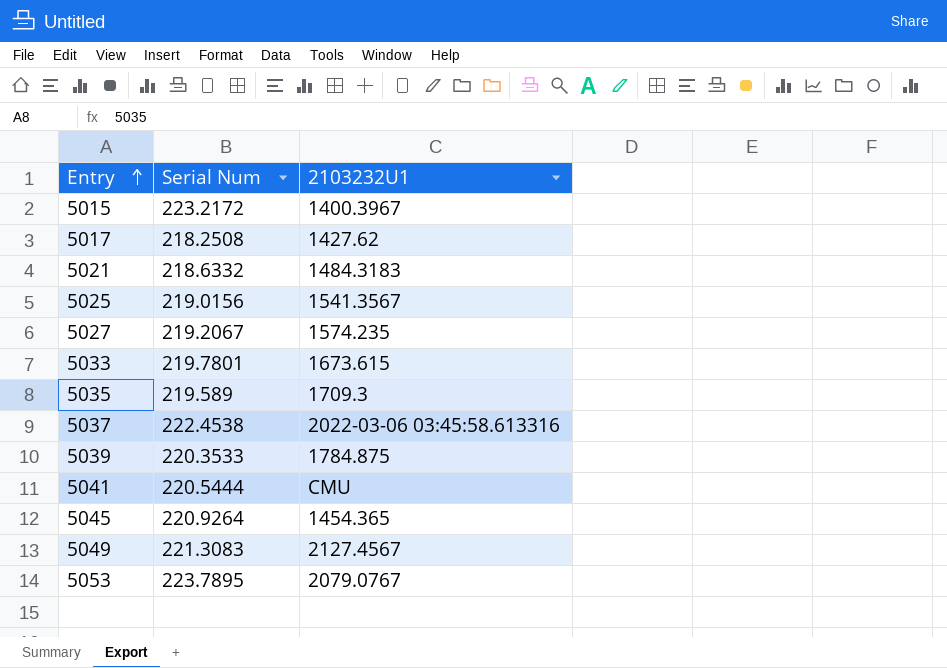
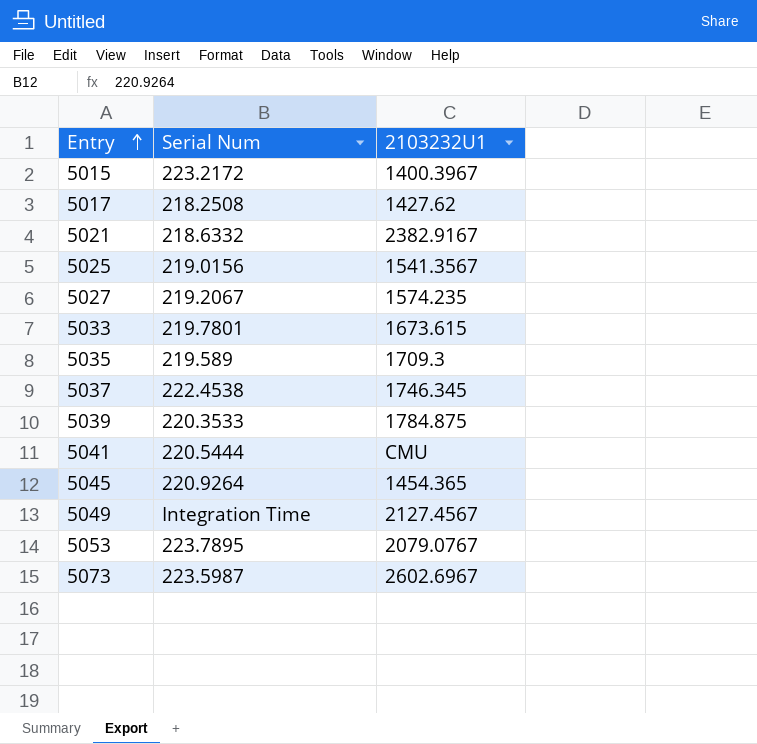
5021 | 2103232U1: 1484.3183 -> 2382.9167
5037 | 2103232U1: 2022-03-06 03:45:58.613316 -> 1746.345
5049 | Serial Num: 221.3083 -> Integration Time
row 5073: none -> 223.5987 | 2602.6967

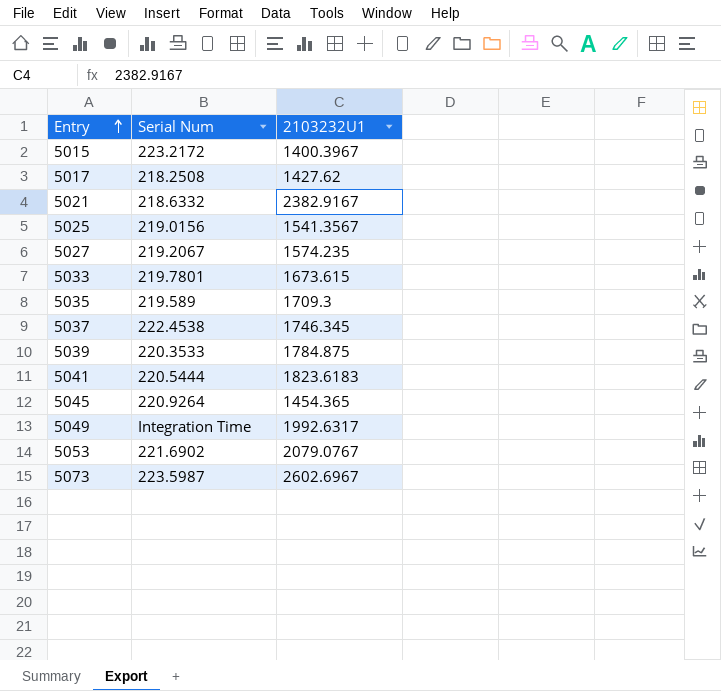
5041 | 2103232U1: CMU -> 1823.6183
5049 | 2103232U1: 2127.4567 -> 1992.6317
5053 | Serial Num: 223.7895 -> 221.6902

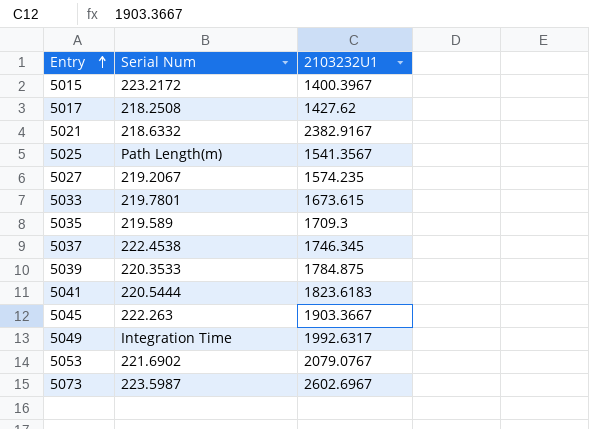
5025 | Serial Num: 219.0156 -> Path Length(m)
5045 | Serial Num: 220.9264 -> 222.263
5045 | 2103232U1: 1454.365 -> 1903.3667

